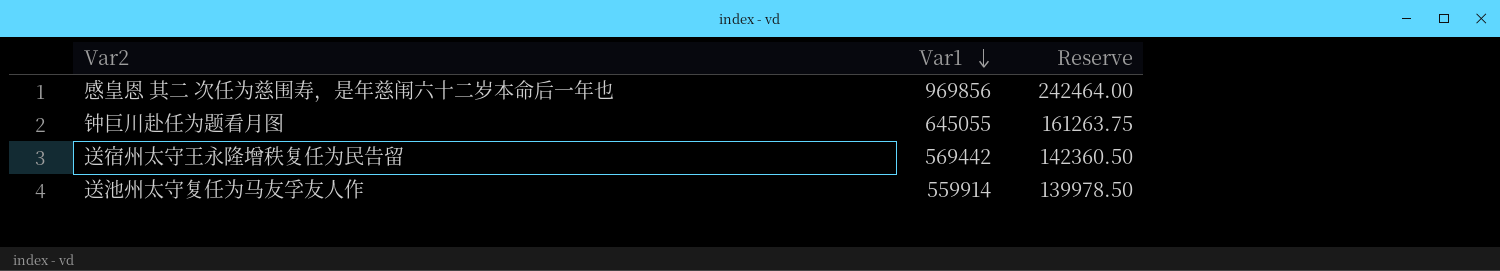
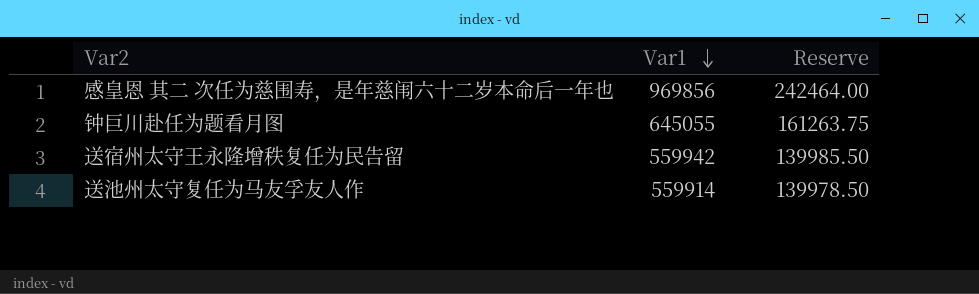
送宿州太守王永隆增秩复任为民告留 | Var1: 569442 -> 559942
送宿州太守王永隆增秩复任为民告留 | Reserve: 142360.50 -> 139985.50

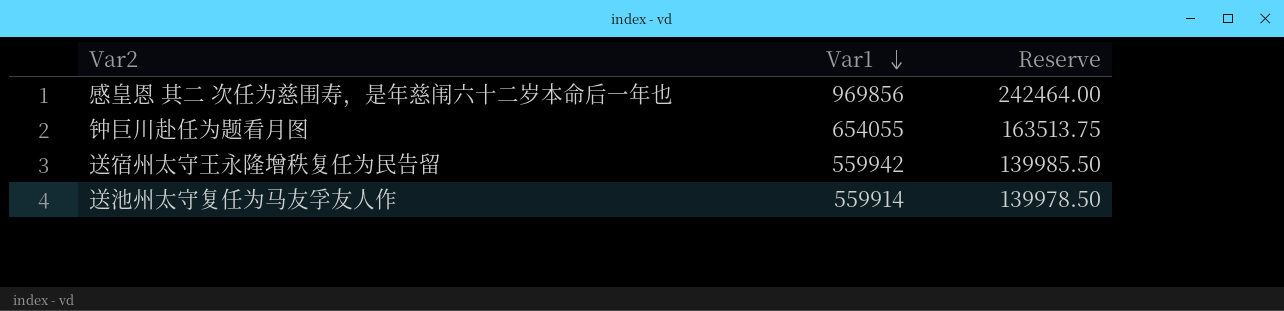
钟巨川赴任为题看月图 | Var1: 645055 -> 654055
钟巨川赴任为题看月图 | Reserve: 161263.75 -> 163513.75

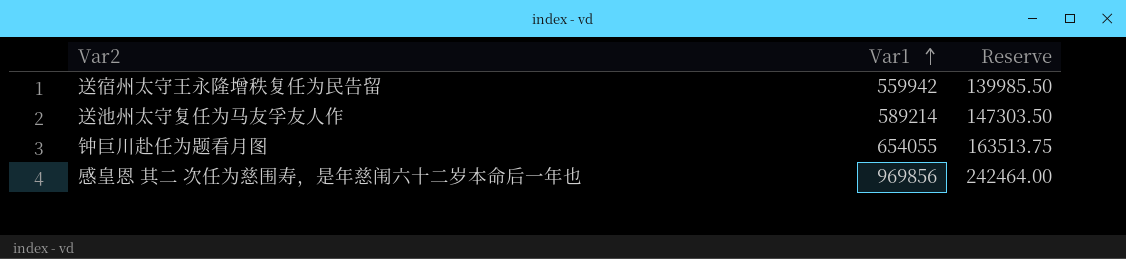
row order: Var1 descending -> Var1 ascending
送池州太守复任为马友孚友人作 | Var1: 559914 -> 589214
送池州太守复任为马友孚友人作 | Reserve: 139978.50 -> 147303.50

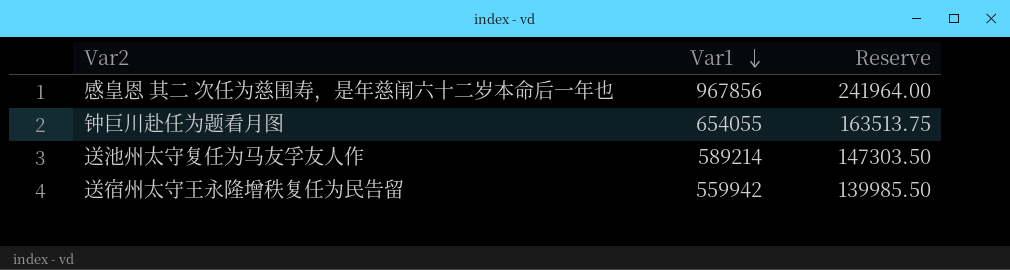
row order: Var1 ascending -> Var1 descending
感皇恩 其二 次任为慈围寿，是年慈闱六十二岁本命后一年也 | Var1: 969856 -> 967856
感皇恩 其二 次任为慈围寿，是年慈闱六十二岁本命后一年也 | Reserve: 242464.00 -> 241964.00

